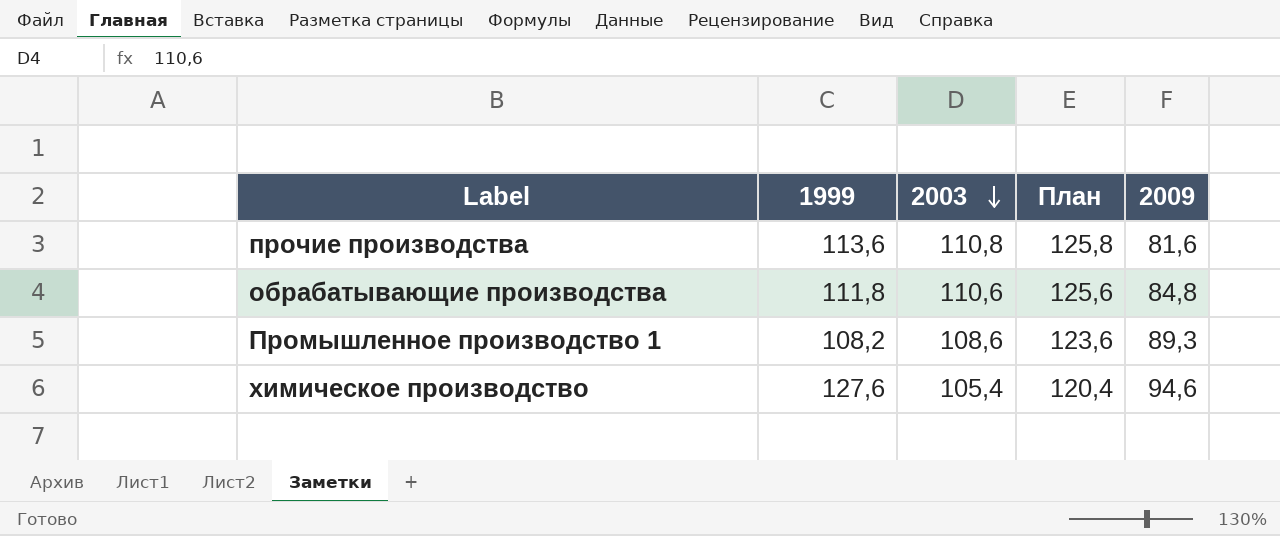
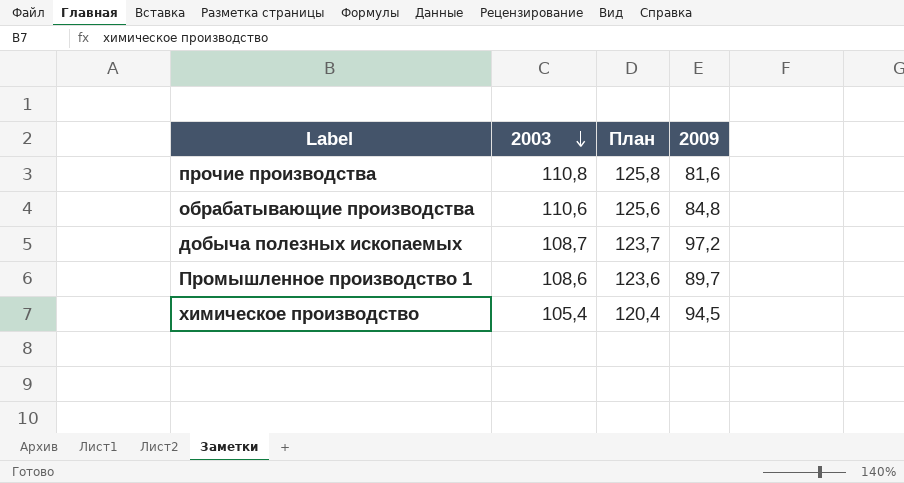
column 1999 | position: 2 -> none
row добыча полезных ископаемых: none -> 108,7 | 123,7 | 97,2
Промышленное производство 1 | 2009: 89,3 -> 89,7
химическое производство | 2009: 94,6 -> 94,5

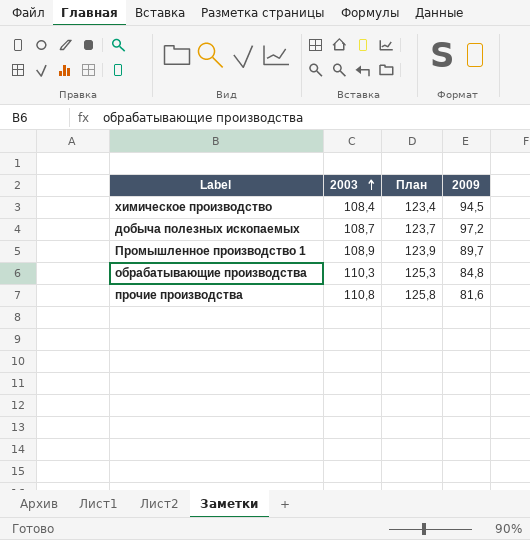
row order: 2003 descending -> 2003 ascending
химическое производство | 2003: 105,4 -> 108,4
химическое производство | План: 120,4 -> 123,4
Промышленное производство 1 | 2003: 108,6 -> 108,9
Промышленное производство 1 | План: 123,6 -> 123,9
обрабатывающие производства | 2003: 110,6 -> 110,3
обрабатывающие производства | План: 125,6 -> 125,3

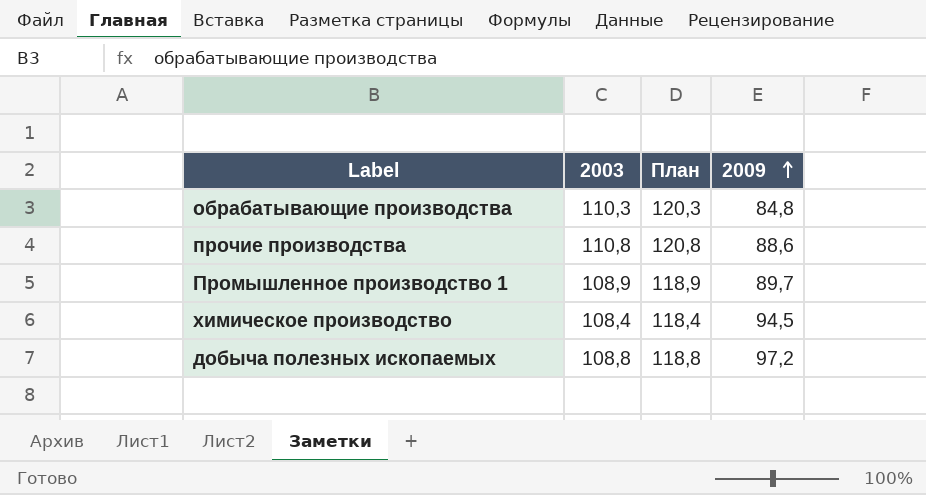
row order: 2003 ascending -> 2009 ascending
column План | formula: [2003] + 15 -> [2003] + 10
прочие производства | 2009: 81,6 -> 88,6
добыча полезных ископаемых | 2003: 108,7 -> 108,8

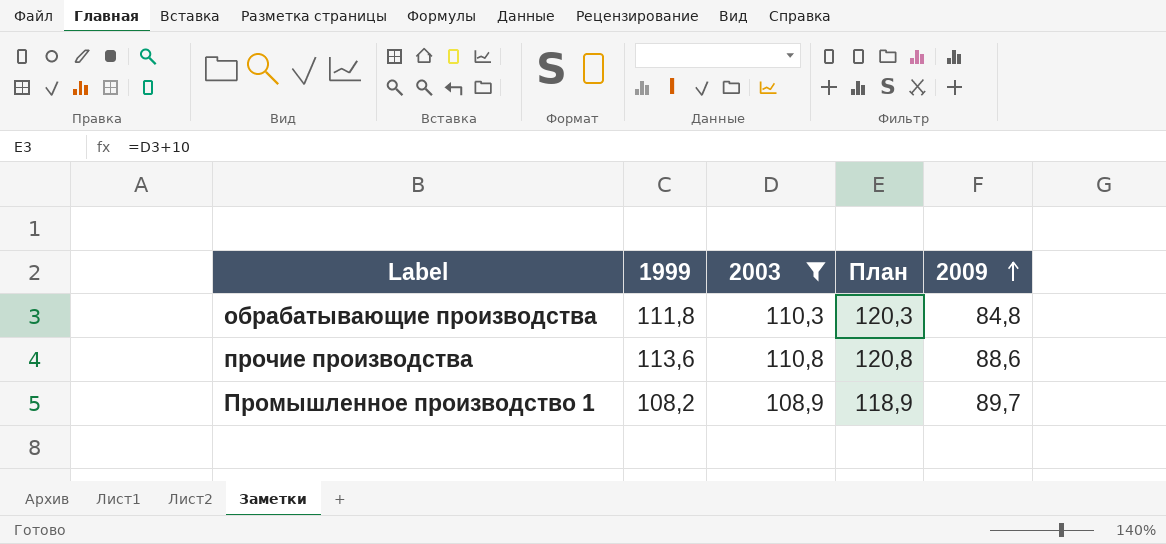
filter: none -> 2003 >= 108,9
column 1999 | position: none -> 2

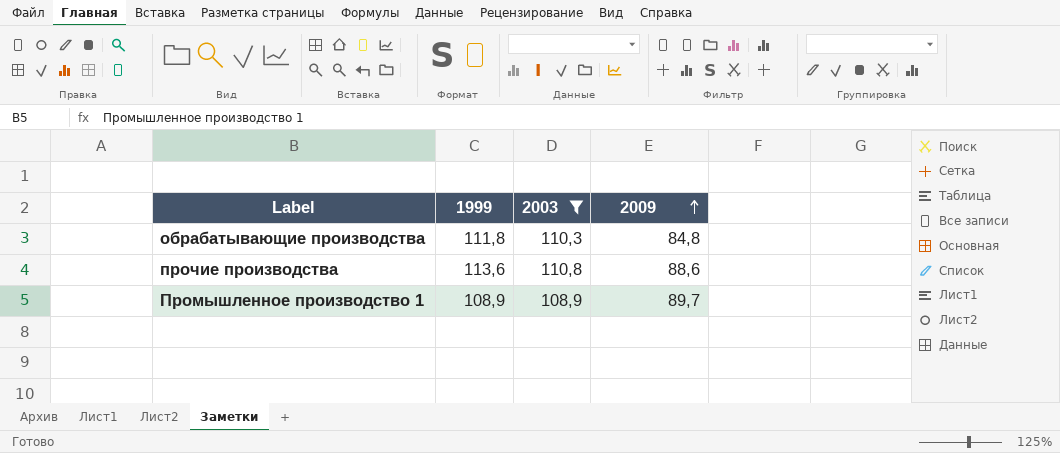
column План | formula: [2003] + 10 -> none
Промышленное производство 1 | 1999: 108,2 -> 108,9

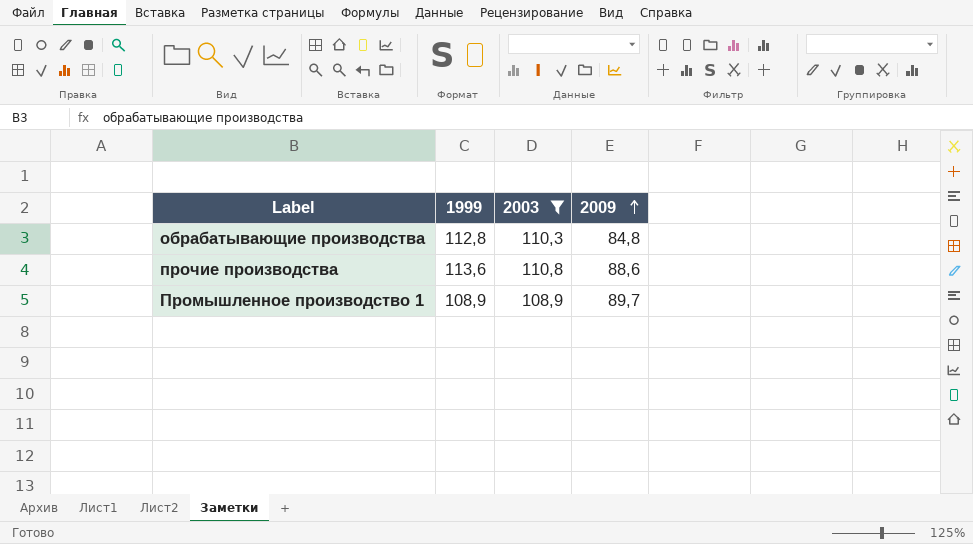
обрабатывающие производства | 1999: 111,8 -> 112,8

